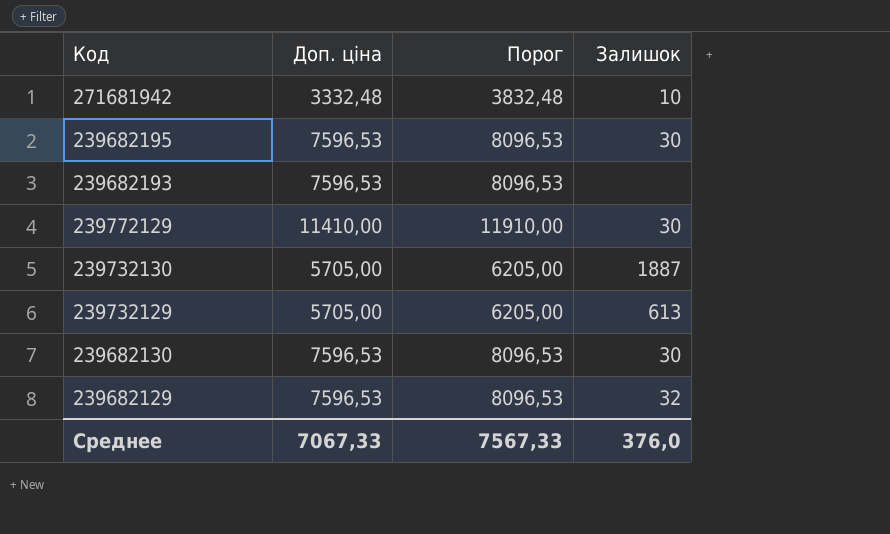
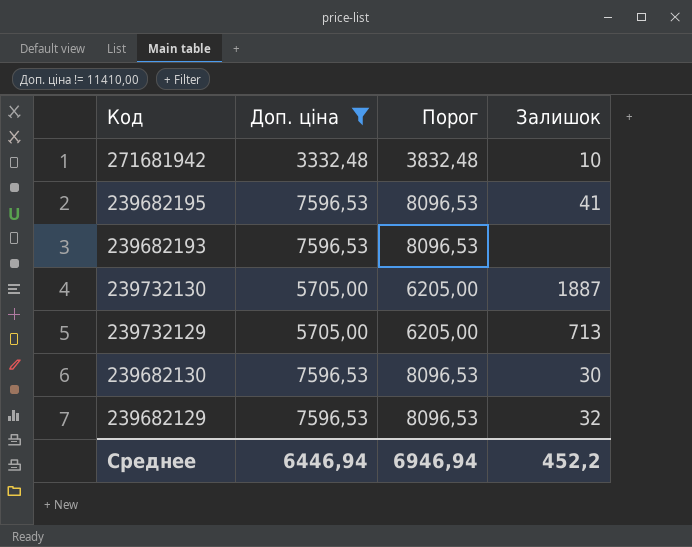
filter: none -> Доп. ціна != 11410,00
239682195 | Залишок: 30 -> 41
239732129 | Залишок: 613 -> 713
Среднее | Доп. ціна: 7067,33 -> 6446,94
Среднее | Порог: 7567,33 -> 6946,94
Среднее | Залишок: 376,0 -> 452,2

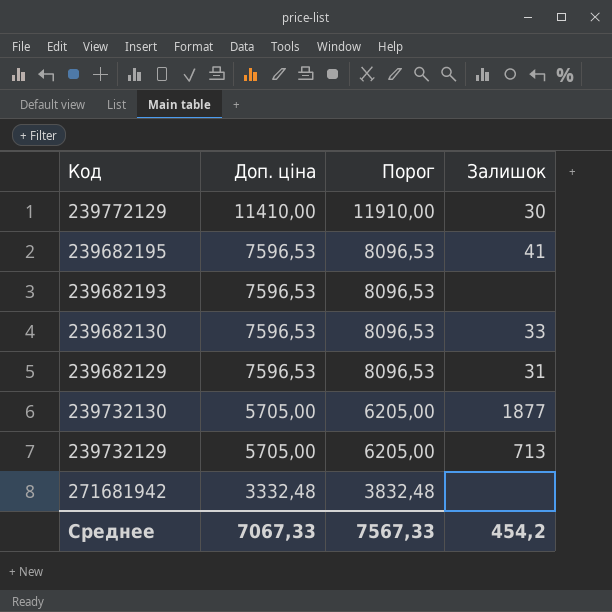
filter: Доп. ціна != 11410,00 -> none
row order: none -> Доп. ціна descending
239682130 | Залишок: 30 -> 33
239682129 | Залишок: 32 -> 31
239732130 | Залишок: 1887 -> 1877
271681942 | Залишок: 10 -> none
Среднее | Доп. ціна: 6446,94 -> 7067,33
Среднее | Порог: 6946,94 -> 7567,33
Среднее | Залишок: 452,2 -> 454,2

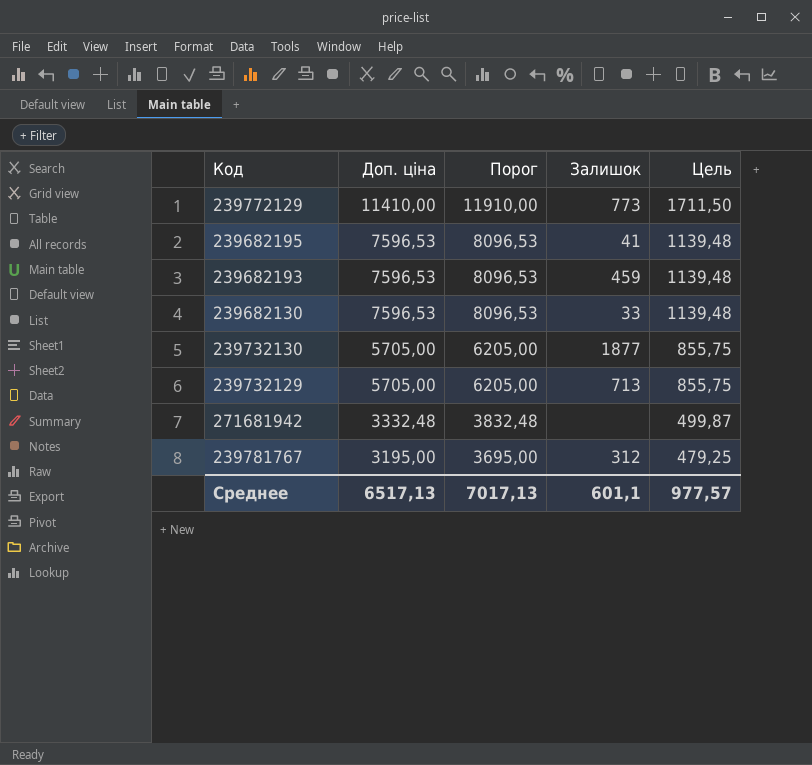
column Цель | formula: none -> [Доп. ціна] * 0,15
row 239682129: 7596,53 | 8096,53 | 31 -> none
239772129 | Залишок: 30 -> 773
239682193 | Залишок: none -> 459
row 239781767: none -> 3195,00 | 3695,00 | 312 | 479,25
Среднее | Доп. ціна: 7067,33 -> 6517,13
Среднее | Порог: 7567,33 -> 7017,13
Среднее | Залишок: 454,2 -> 601,1

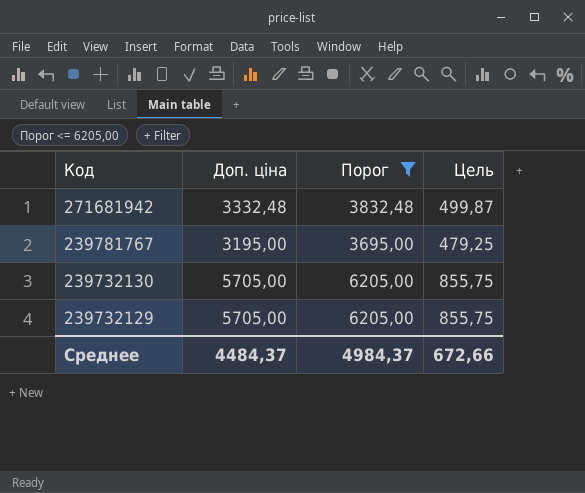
filter: none -> Порог <= 6205,00
row order: Доп. ціна descending -> Код descending
column Залишок | position: 4 -> none
Среднее | Доп. ціна: 6517,13 -> 4484,37
Среднее | Порог: 7017,13 -> 4984,37
Среднее | Цель: 977,57 -> 672,66

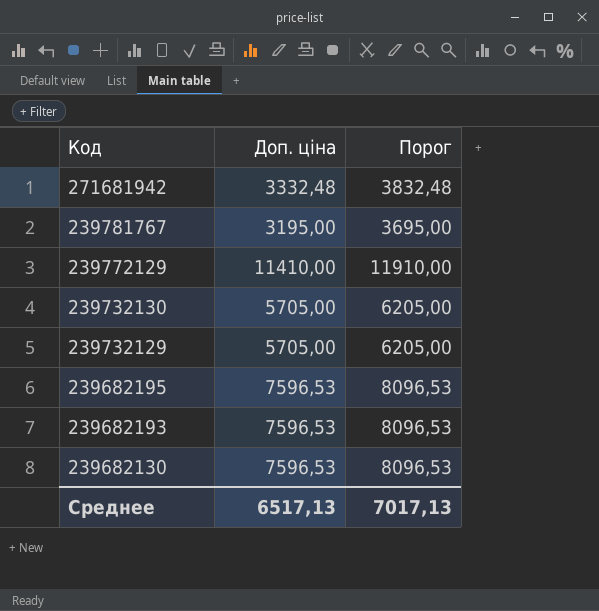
filter: Порог <= 6205,00 -> none
column Цель | formula: [Доп. ціна] * 0,15 -> none
Среднее | Доп. ціна: 4484,37 -> 6517,13
Среднее | Порог: 4984,37 -> 7017,13

